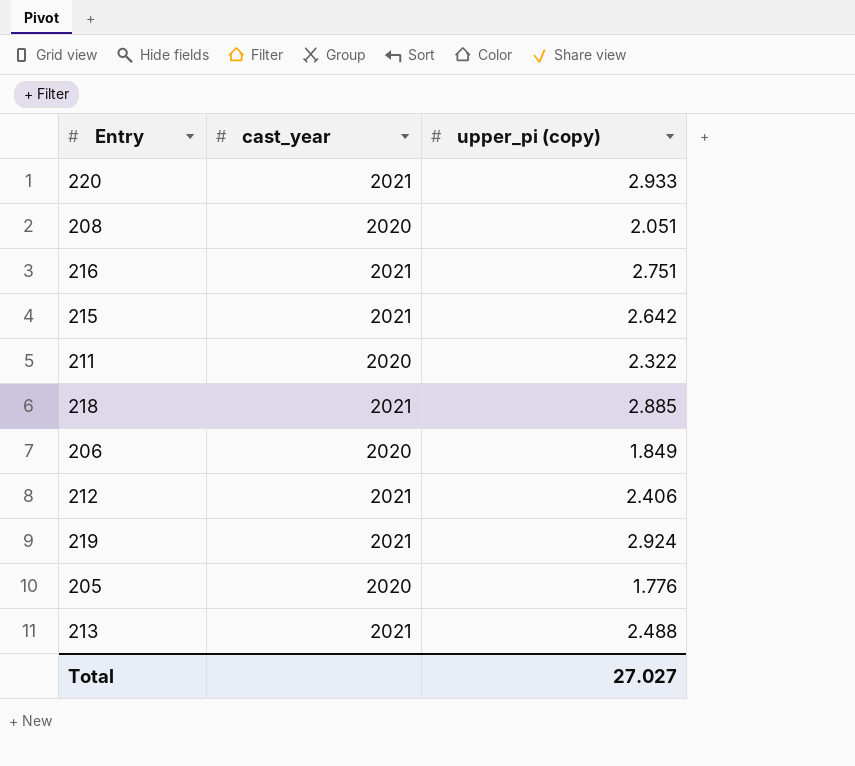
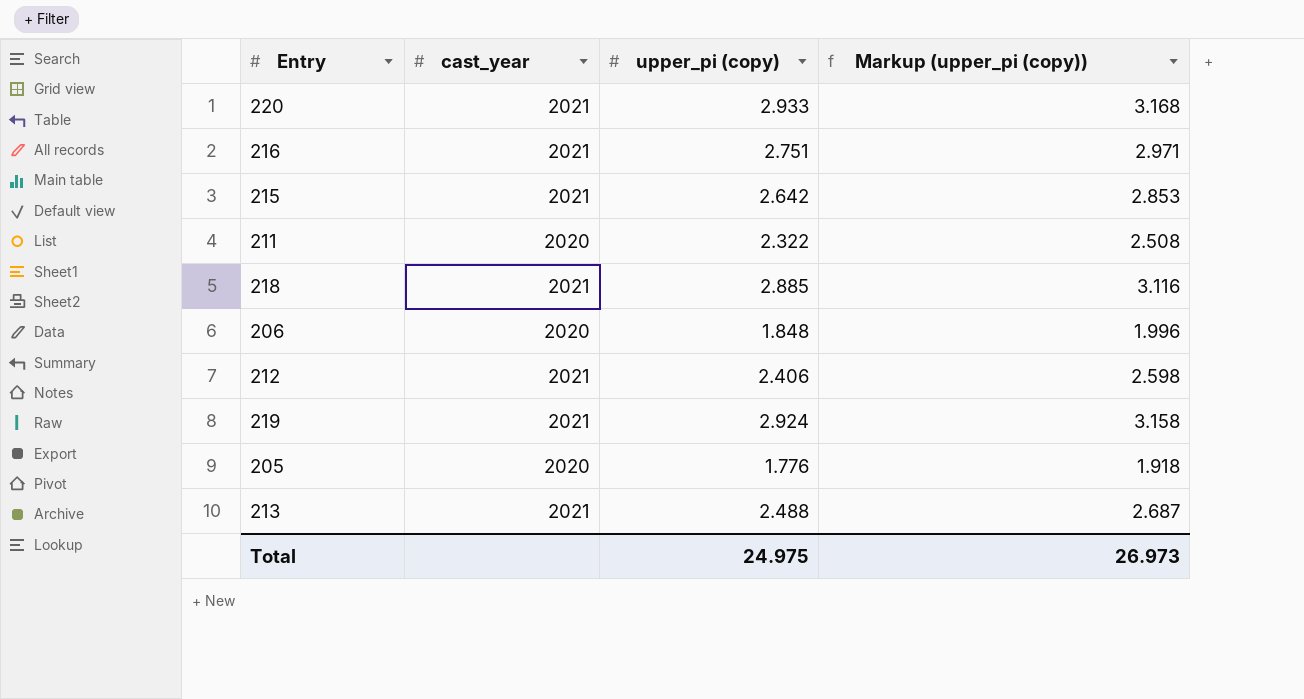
column Markup (upper_pi (copy)) | formula: none -> [upper_pi (copy)] * 1.08
row 208: 2020 | 2.051 -> none
206 | upper_pi (copy): 1.849 -> 1.848
Total | upper_pi (copy): 27.027 -> 24.975

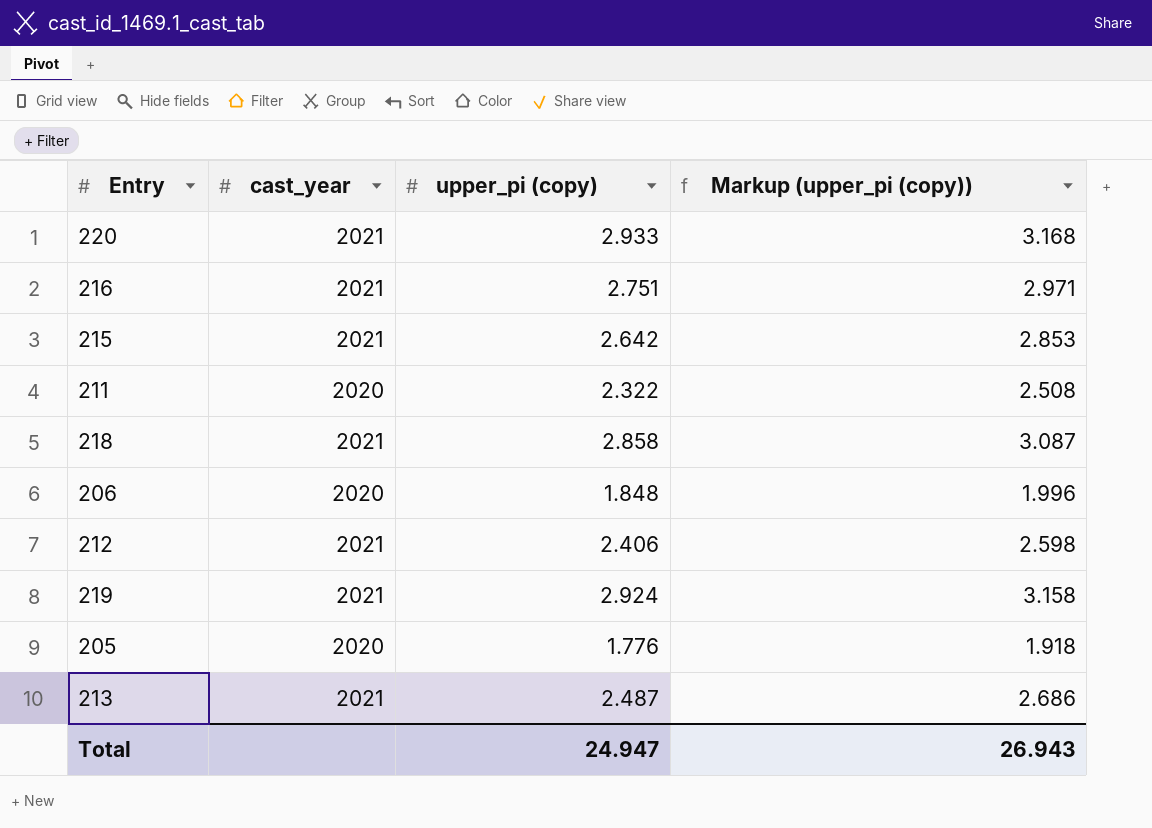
218 | upper_pi (copy): 2.885 -> 2.858
218 | Markup (upper_pi (copy)): 3.116 -> 3.087
213 | upper_pi (copy): 2.488 -> 2.487
213 | Markup (upper_pi (copy)): 2.687 -> 2.686
Total | upper_pi (copy): 24.975 -> 24.947
Total | Markup (upper_pi (copy)): 26.973 -> 26.943

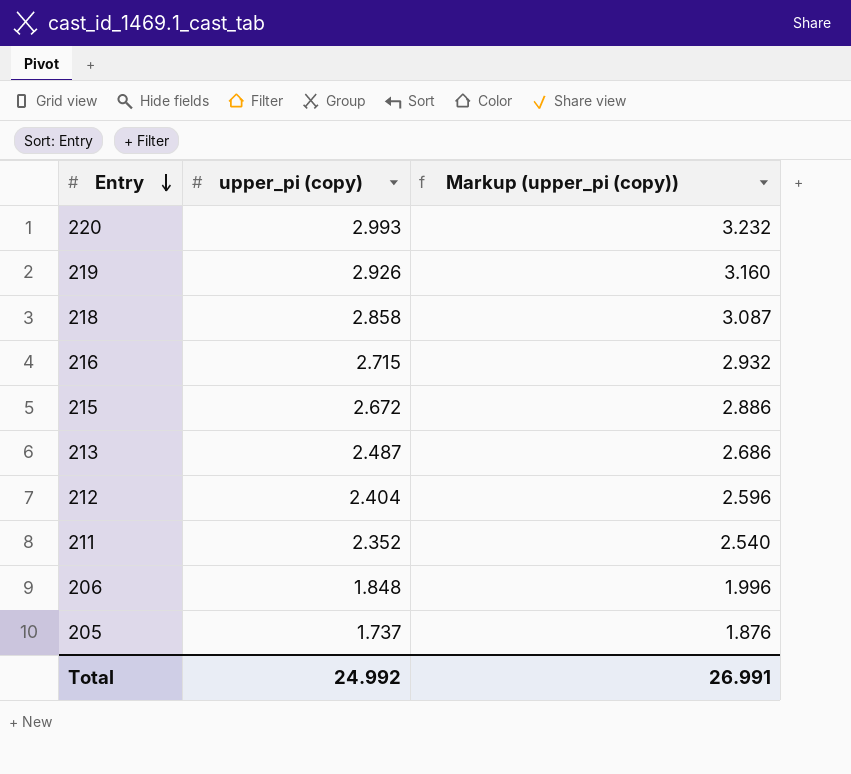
row order: none -> Entry descending
column cast_year | position: 2 -> none
220 | upper_pi (copy): 2.933 -> 2.993
220 | Markup (upper_pi (copy)): 3.168 -> 3.232
219 | upper_pi (copy): 2.924 -> 2.926
219 | Markup (upper_pi (copy)): 3.158 -> 3.160
216 | upper_pi (copy): 2.751 -> 2.715
216 | Markup (upper_pi (copy)): 2.971 -> 2.932
215 | upper_pi (copy): 2.642 -> 2.672
215 | Markup (upper_pi (copy)): 2.853 -> 2.886
212 | upper_pi (copy): 2.406 -> 2.404
212 | Markup (upper_pi (copy)): 2.598 -> 2.596
211 | upper_pi (copy): 2.322 -> 2.352
211 | Markup (upper_pi (copy)): 2.508 -> 2.540
205 | upper_pi (copy): 1.776 -> 1.737
205 | Markup (upper_pi (copy)): 1.918 -> 1.876
Total | upper_pi (copy): 24.947 -> 24.992
Total | Markup (upper_pi (copy)): 26.943 -> 26.991

